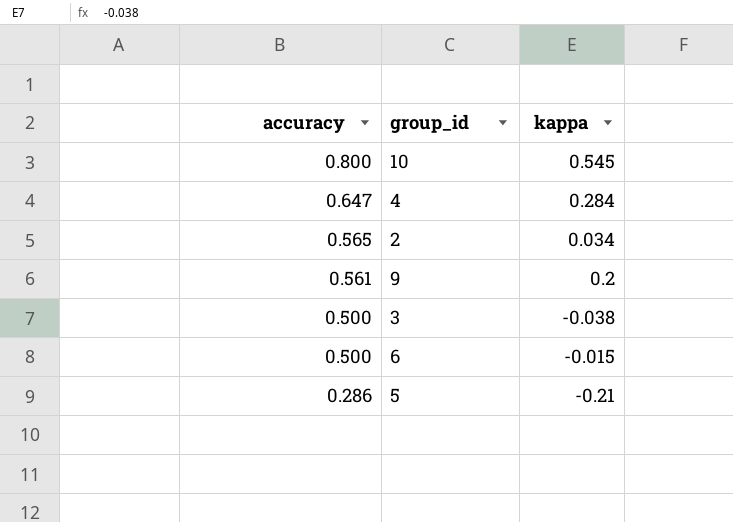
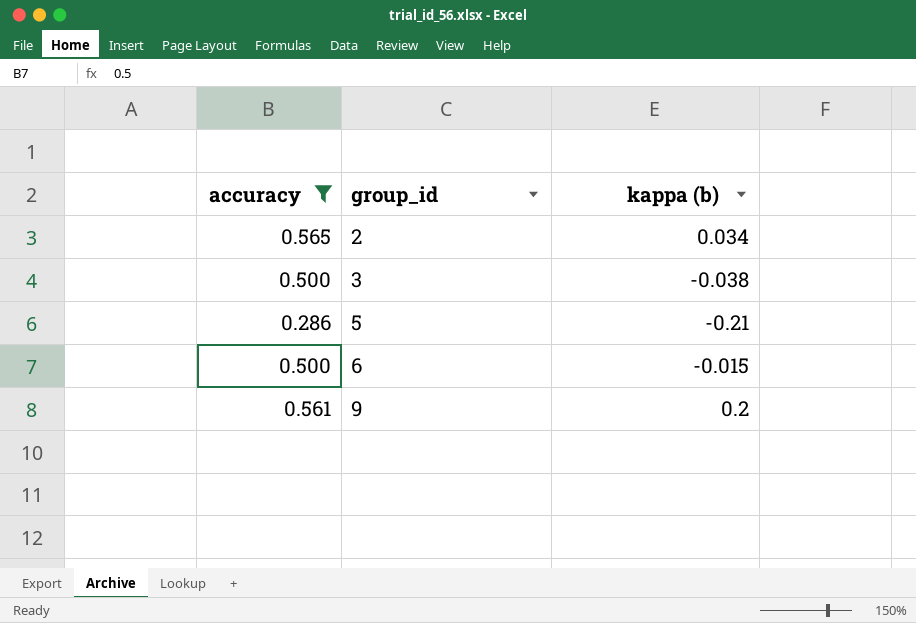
filter: none -> accuracy <= 0.565
row order: accuracy descending -> group_id ascending
column name: kappa -> kappa (b)

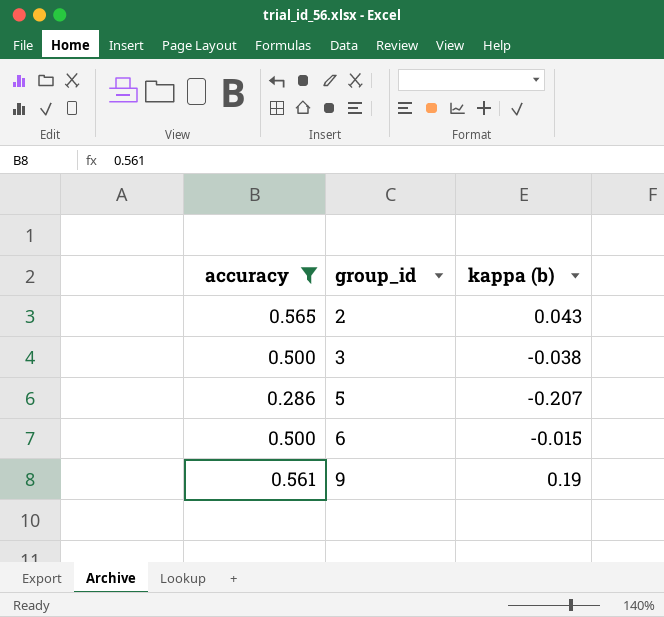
2 | kappa (b): 0.034 -> 0.043
5 | kappa (b): -0.21 -> -0.207
9 | kappa (b): 0.2 -> 0.19

